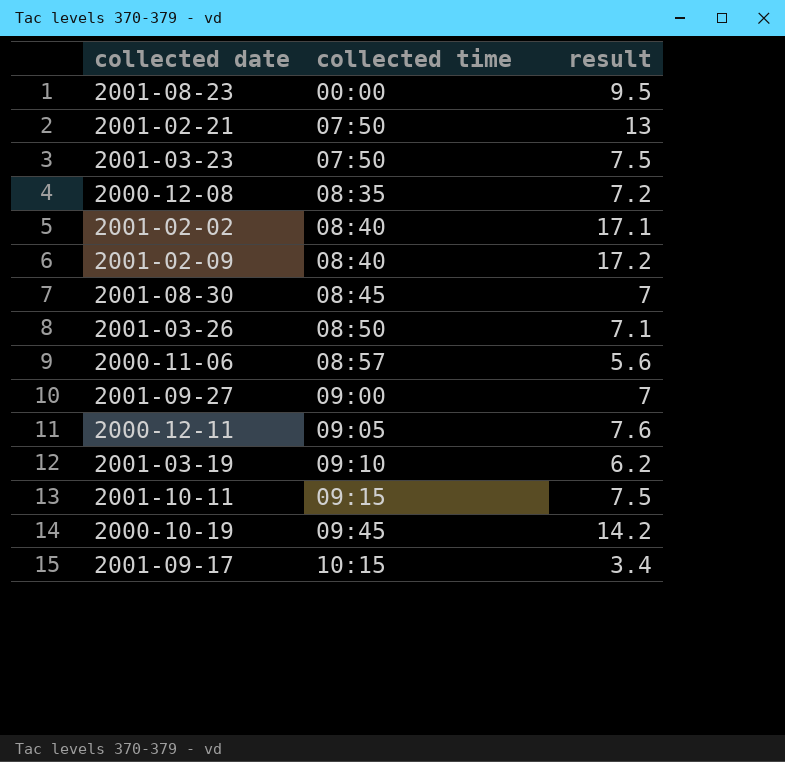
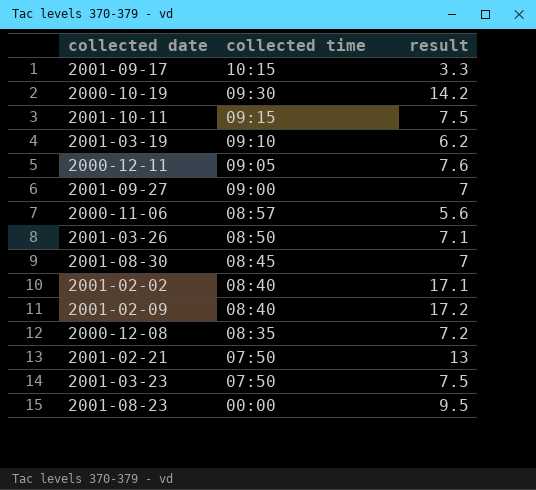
row order: collected time ascending -> collected time descending
2001-09-17 | result: 3.4 -> 3.3
2000-10-19 | collected time: 09:45 -> 09:30

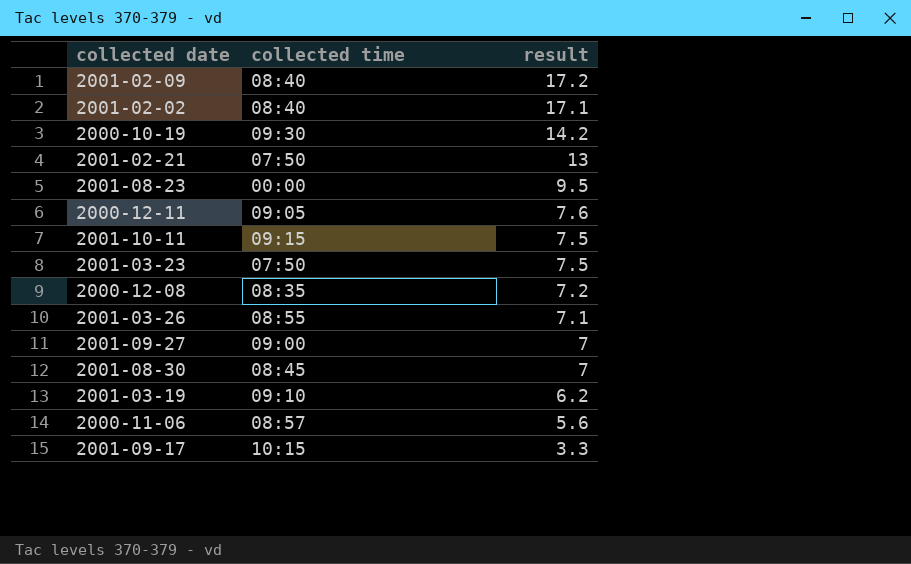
row order: collected time descending -> result descending
2001-03-26 | collected time: 08:50 -> 08:55

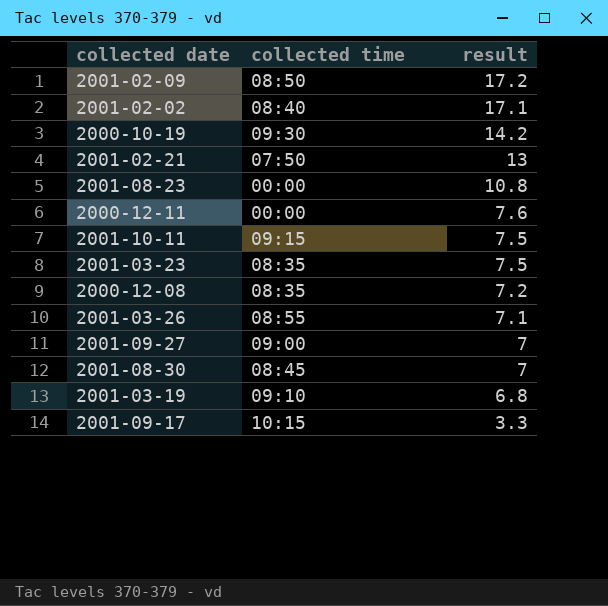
row 2000-11-06: 08:57 | 5.6 -> none
2001-02-09 | collected time: 08:40 -> 08:50
2001-08-23 | result: 9.5 -> 10.8
2000-12-11 | collected time: 09:05 -> 00:00
2001-03-23 | collected time: 07:50 -> 08:35
2001-03-19 | result: 6.2 -> 6.8

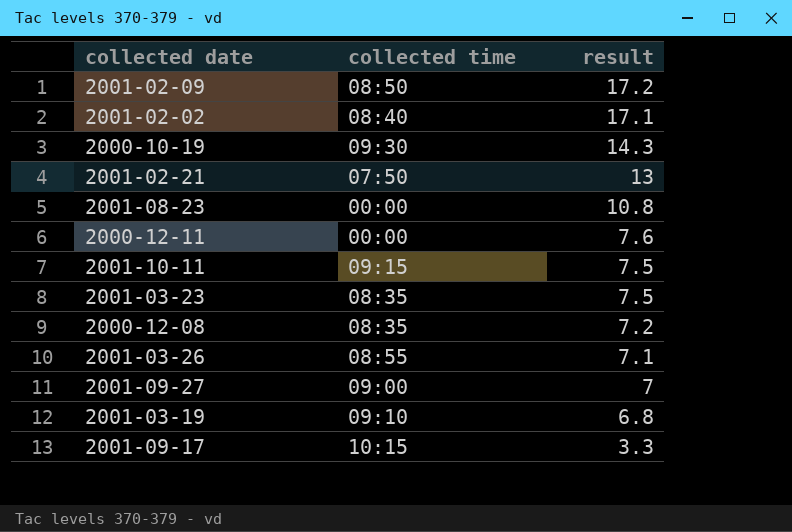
row 2001-08-30: 08:45 | 7 -> none
2000-10-19 | result: 14.2 -> 14.3

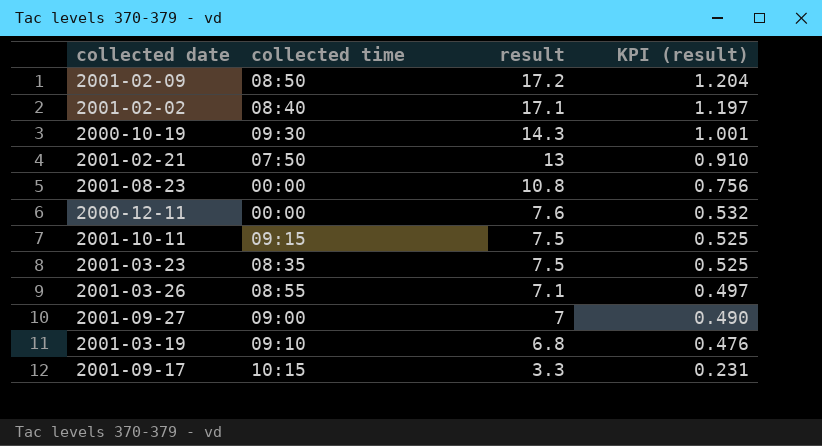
column KPI (result) | formula: none -> [result] * 0.07
row 2000-12-08: 08:35 | 7.2 -> none

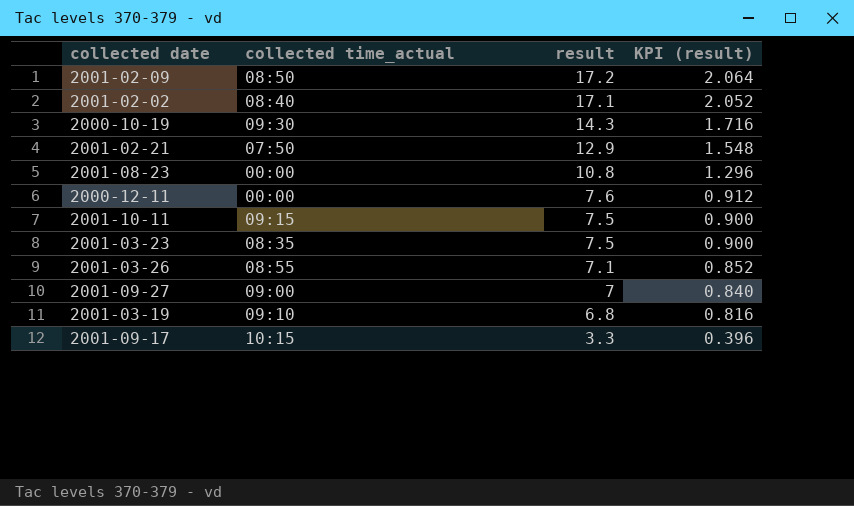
column name: collected time -> collected time_actual
column KPI (result) | formula: [result] * 0.07 -> [result] * 0.12
2001-02-21 | result: 13 -> 12.9

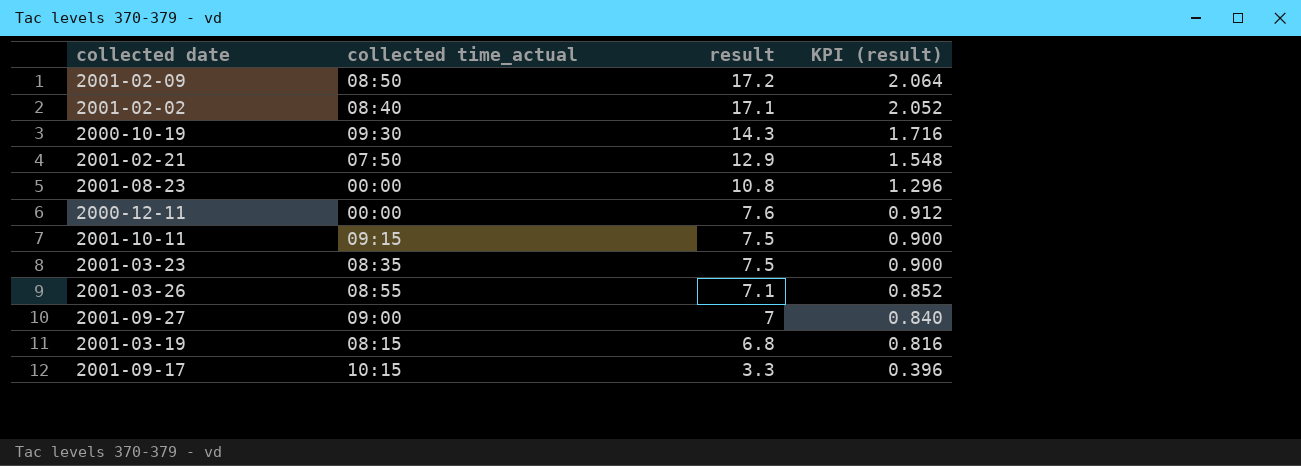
2001-03-19 | collected time_actual: 09:10 -> 08:15

